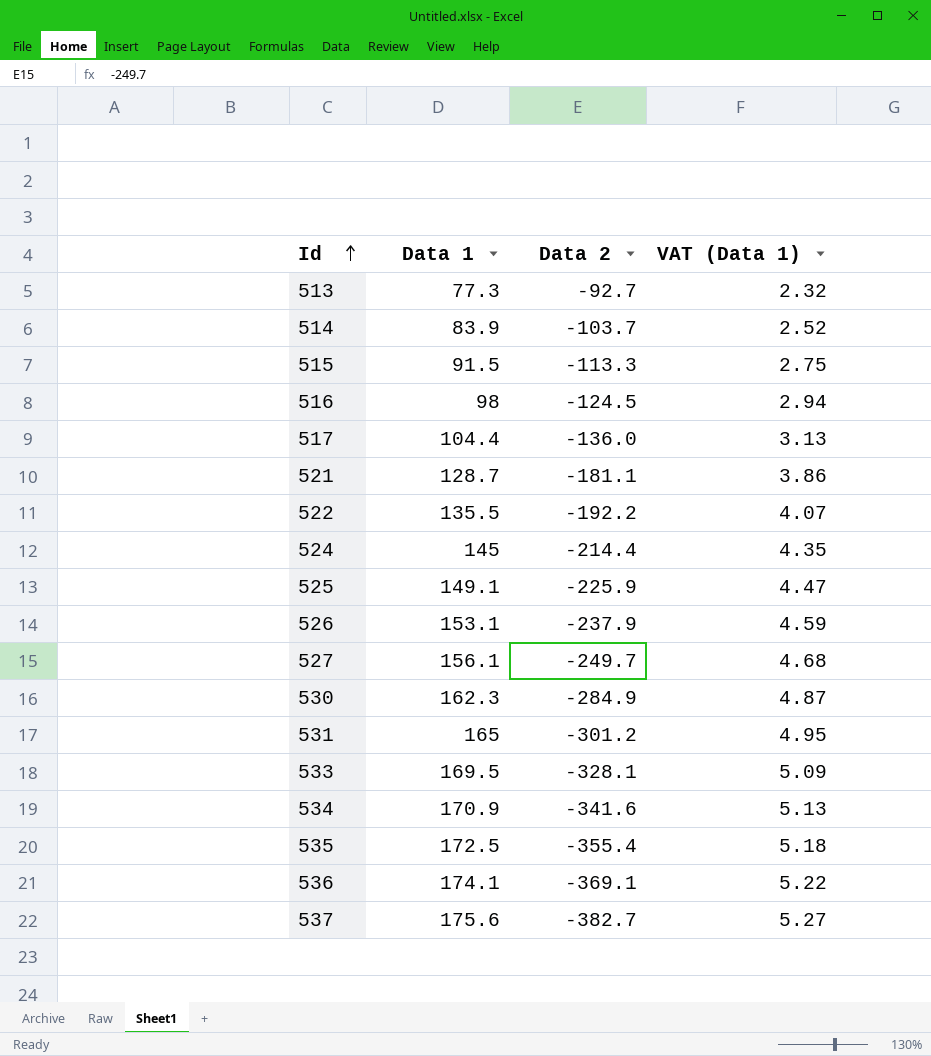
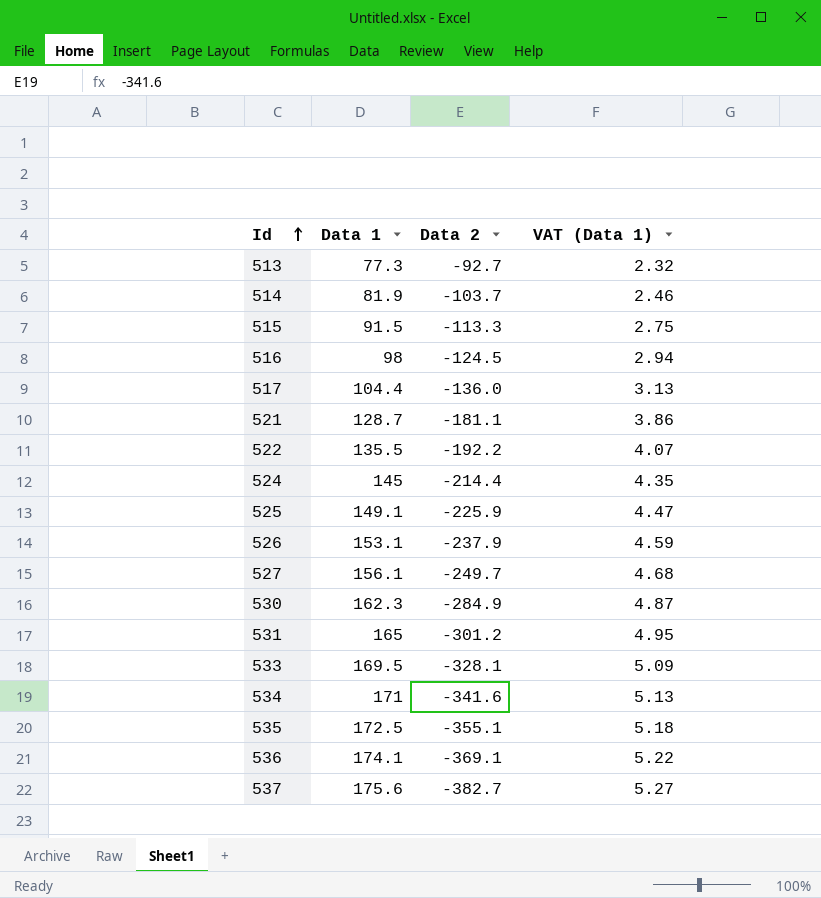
514 | Data 1: 83.9 -> 81.9
514 | VAT (Data 1): 2.52 -> 2.46
534 | Data 1: 170.9 -> 171
535 | Data 2: -355.4 -> -355.1

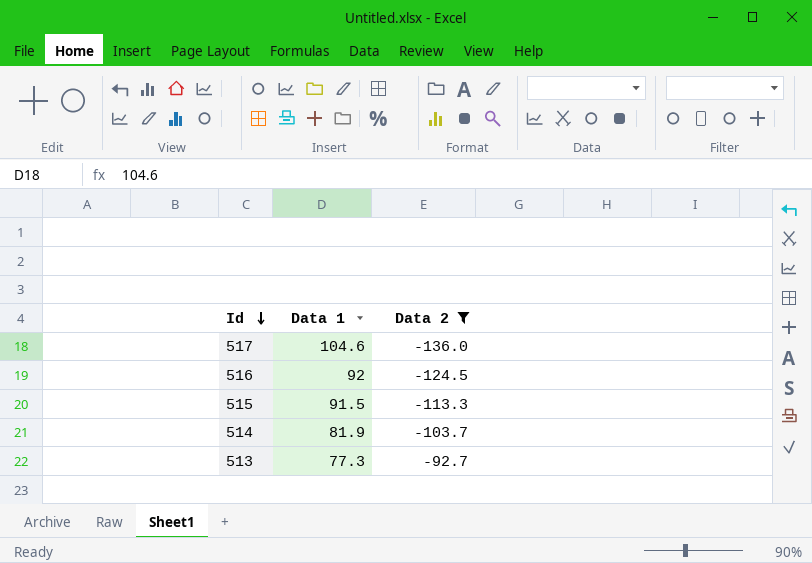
filter: none -> Data 2 >= -136.0
row order: Id ascending -> Id descending
column VAT (Data 1) | formula: [Data 1] * 0.03 -> none
517 | Data 1: 104.4 -> 104.6
516 | Data 1: 98 -> 92

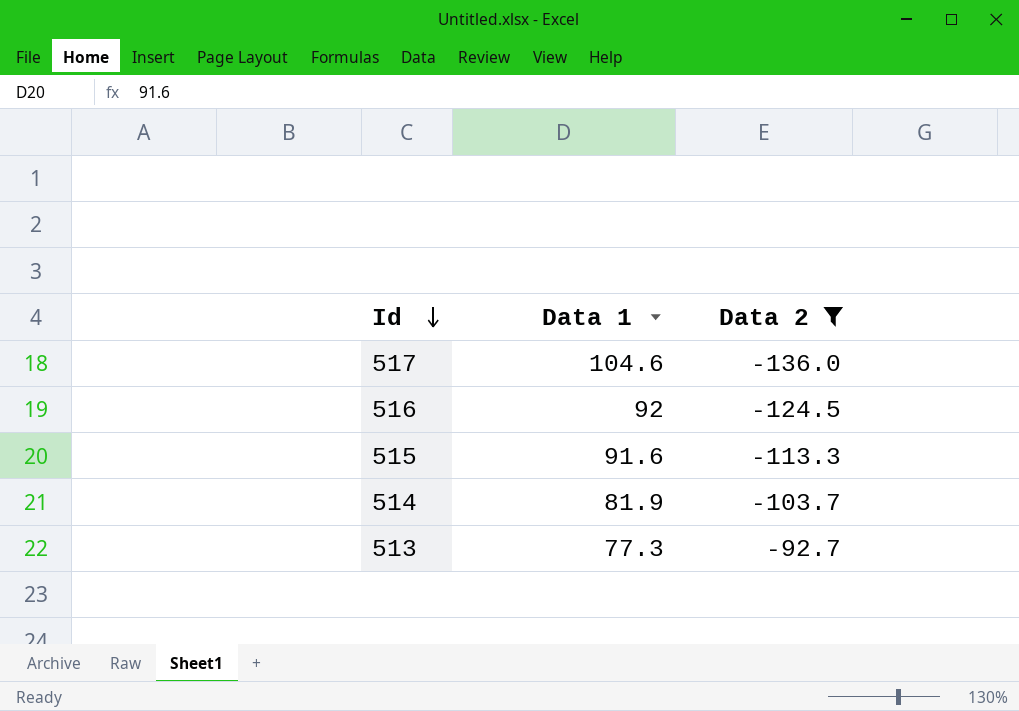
515 | Data 1: 91.5 -> 91.6

